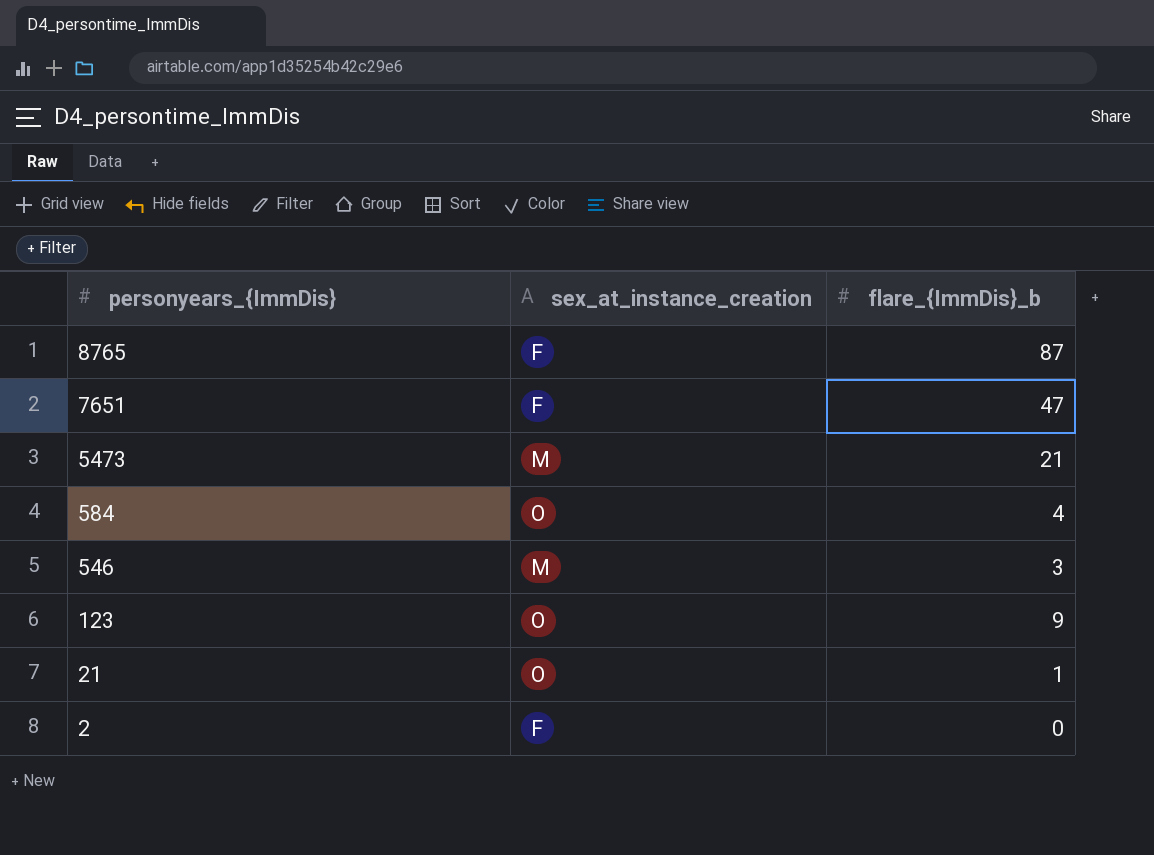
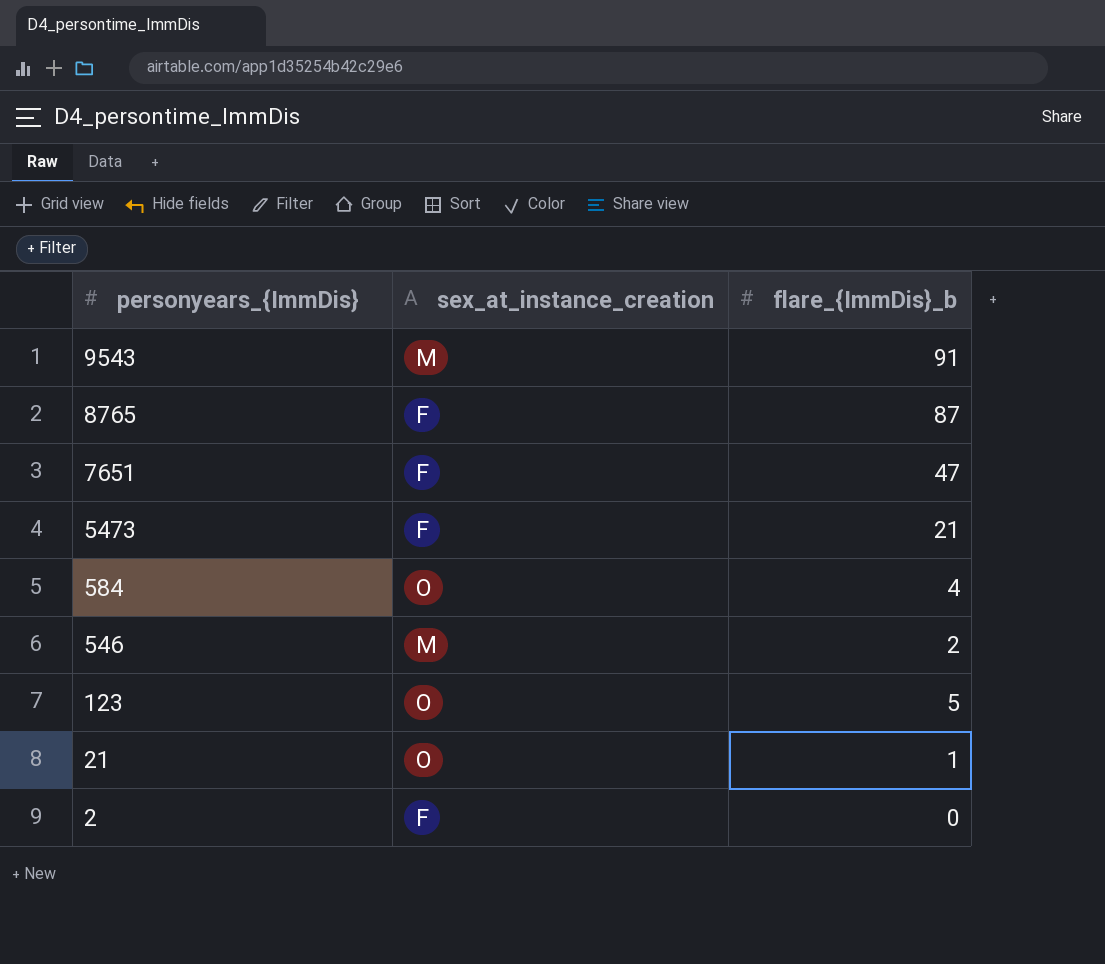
row 9543: none -> M | 91
5473 | sex_at_instance_creation: M -> F
546 | flare_{ImmDis}_b: 3 -> 2
123 | flare_{ImmDis}_b: 9 -> 5

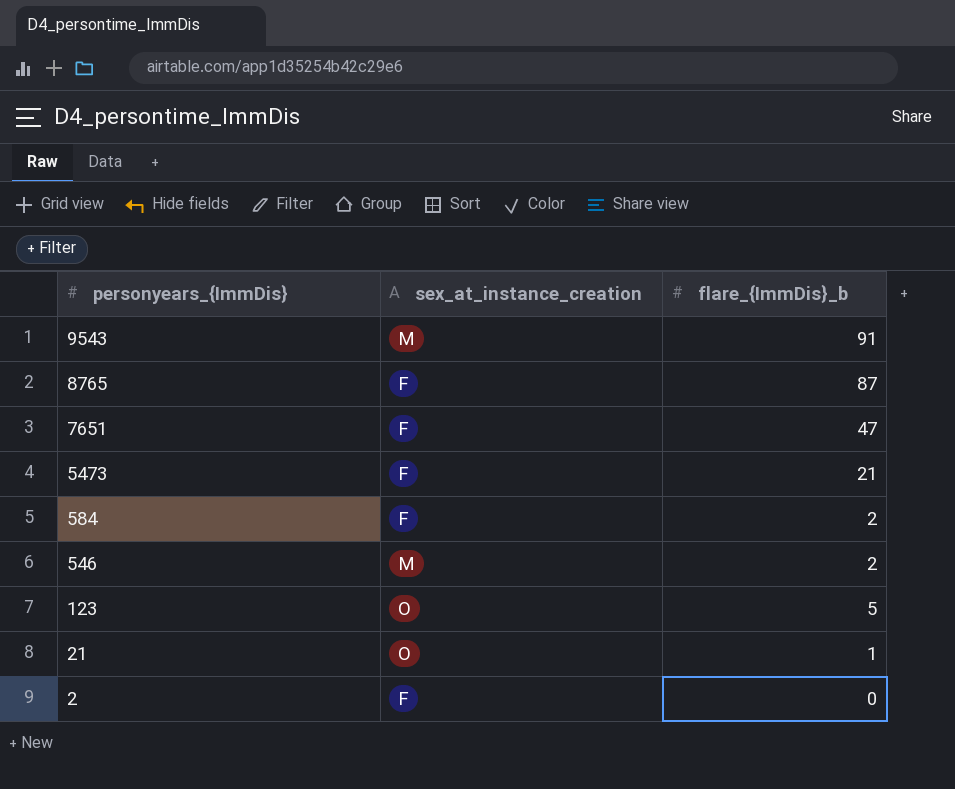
584 | sex_at_instance_creation: O -> F
584 | flare_{ImmDis}_b: 4 -> 2

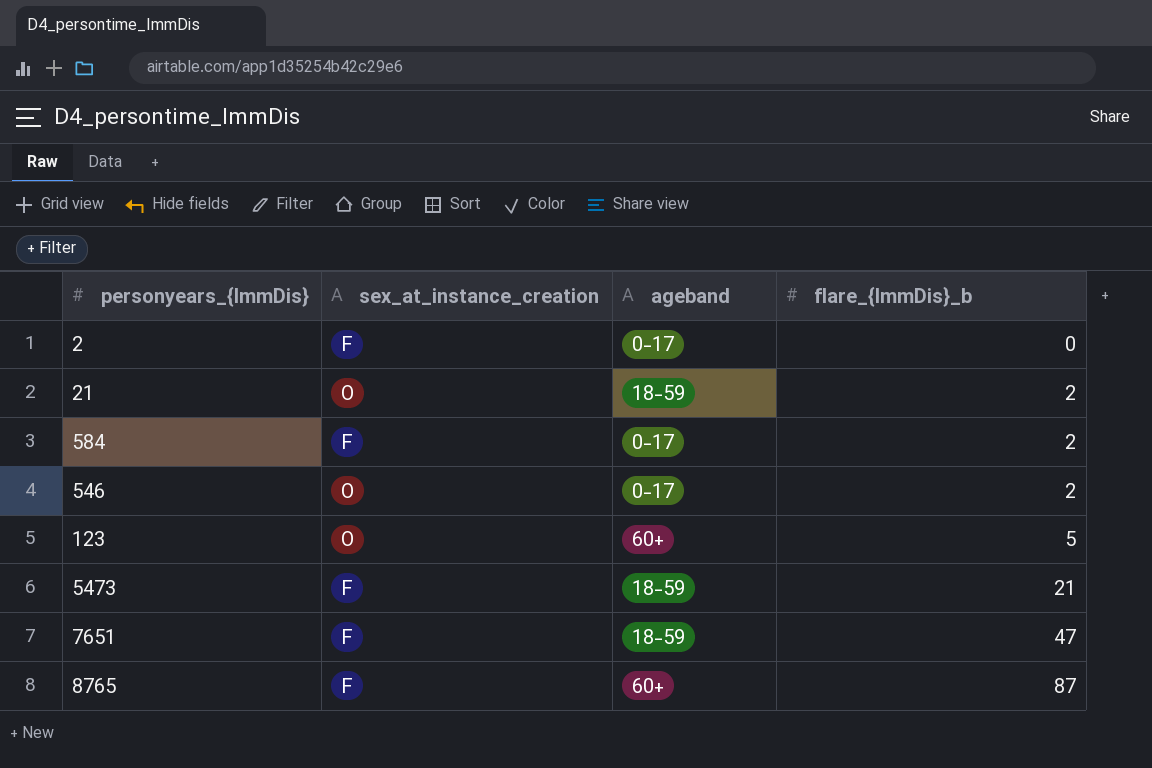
row order: personyears_{ImmDis} descending -> flare_{ImmDis}_b ascending
column ageband | position: none -> 3
row 9543: M | 91 -> none
21 | flare_{ImmDis}_b: 1 -> 2
546 | sex_at_instance_creation: M -> O

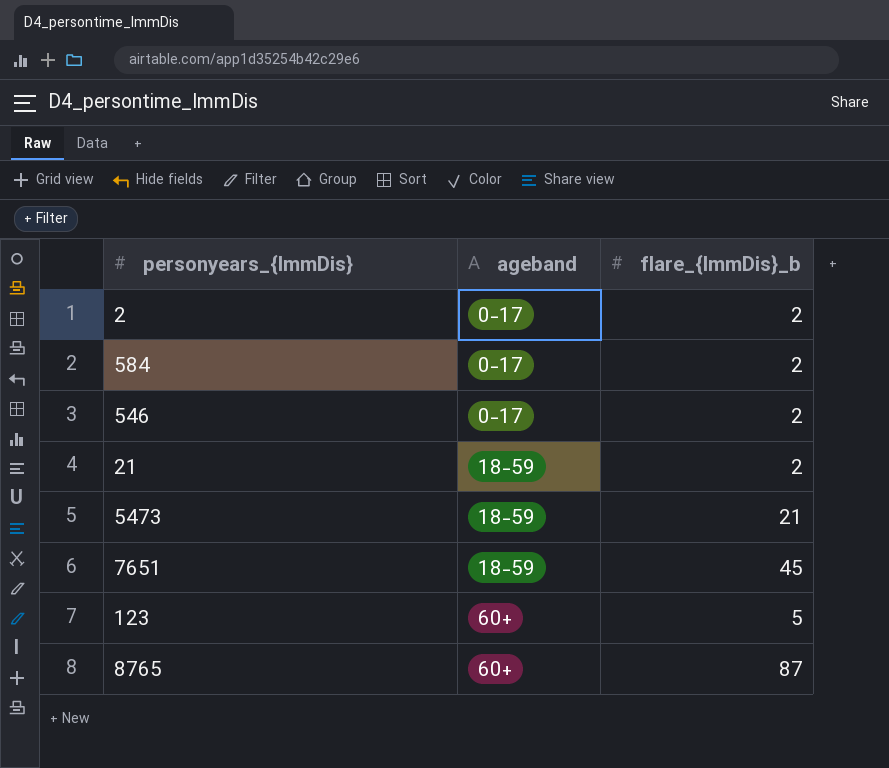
row order: flare_{ImmDis}_b ascending -> ageband ascending
column sex_at_instance_creation | position: 2 -> none
2 | flare_{ImmDis}_b: 0 -> 2
7651 | flare_{ImmDis}_b: 47 -> 45

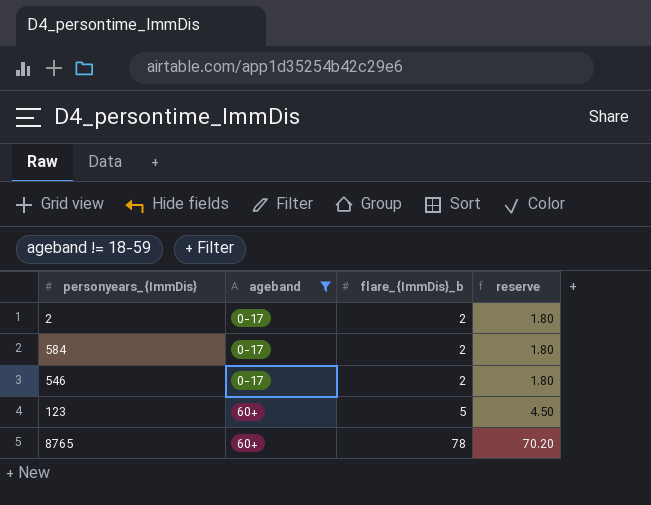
filter: none -> ageband != 18-59
column reserve | formula: none -> [flare_{ImmDis}_b] * 0.9
8765 | flare_{ImmDis}_b: 87 -> 78

